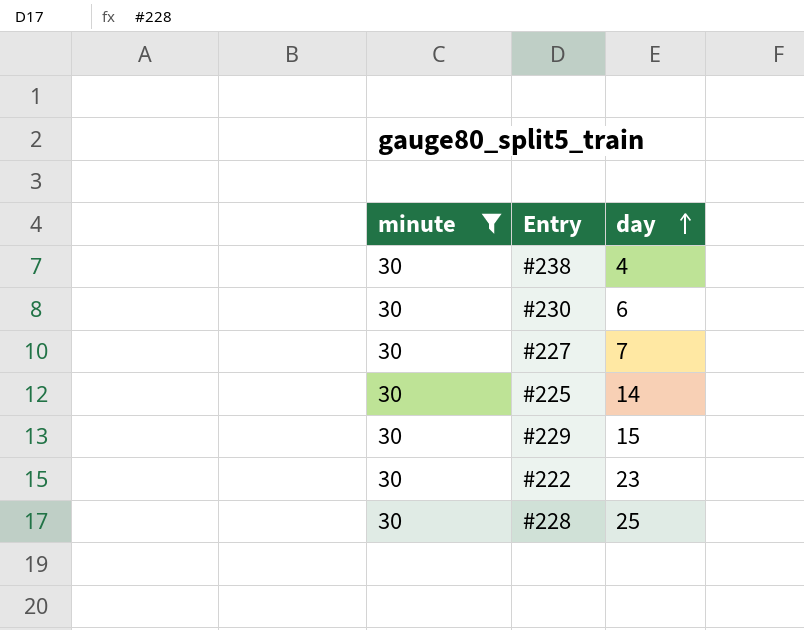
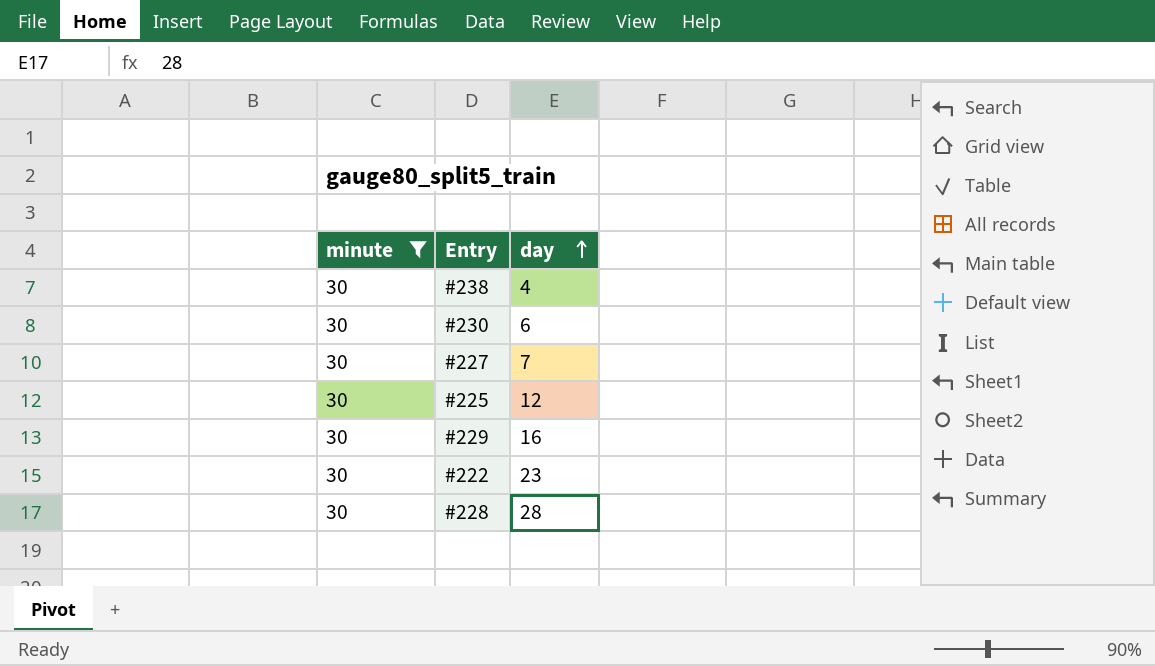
#225 | day: 14 -> 12
#229 | day: 15 -> 16
#228 | day: 25 -> 28

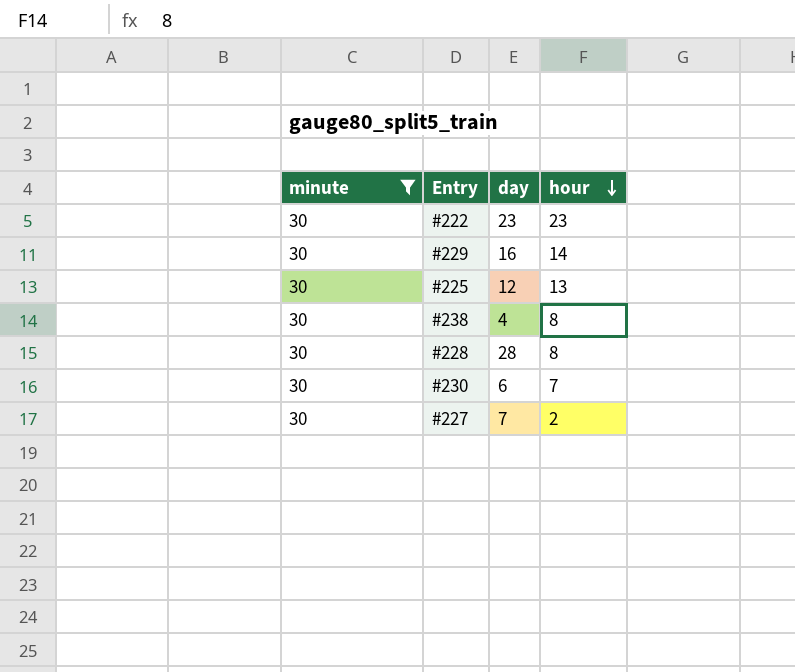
row order: day ascending -> hour descending
column hour | position: none -> 4

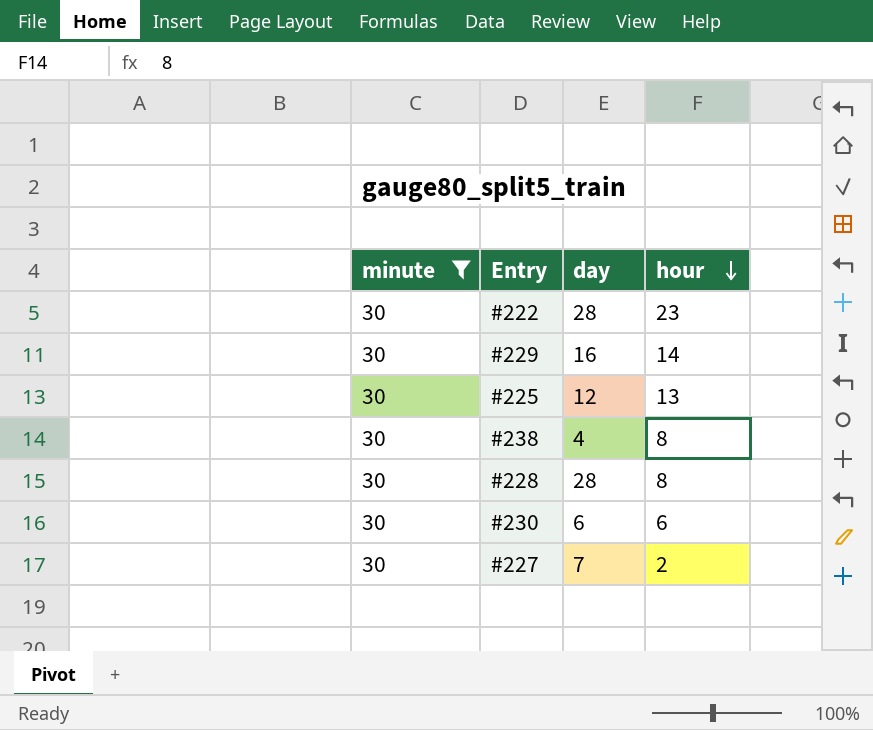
#222 | day: 23 -> 28
#230 | hour: 7 -> 6

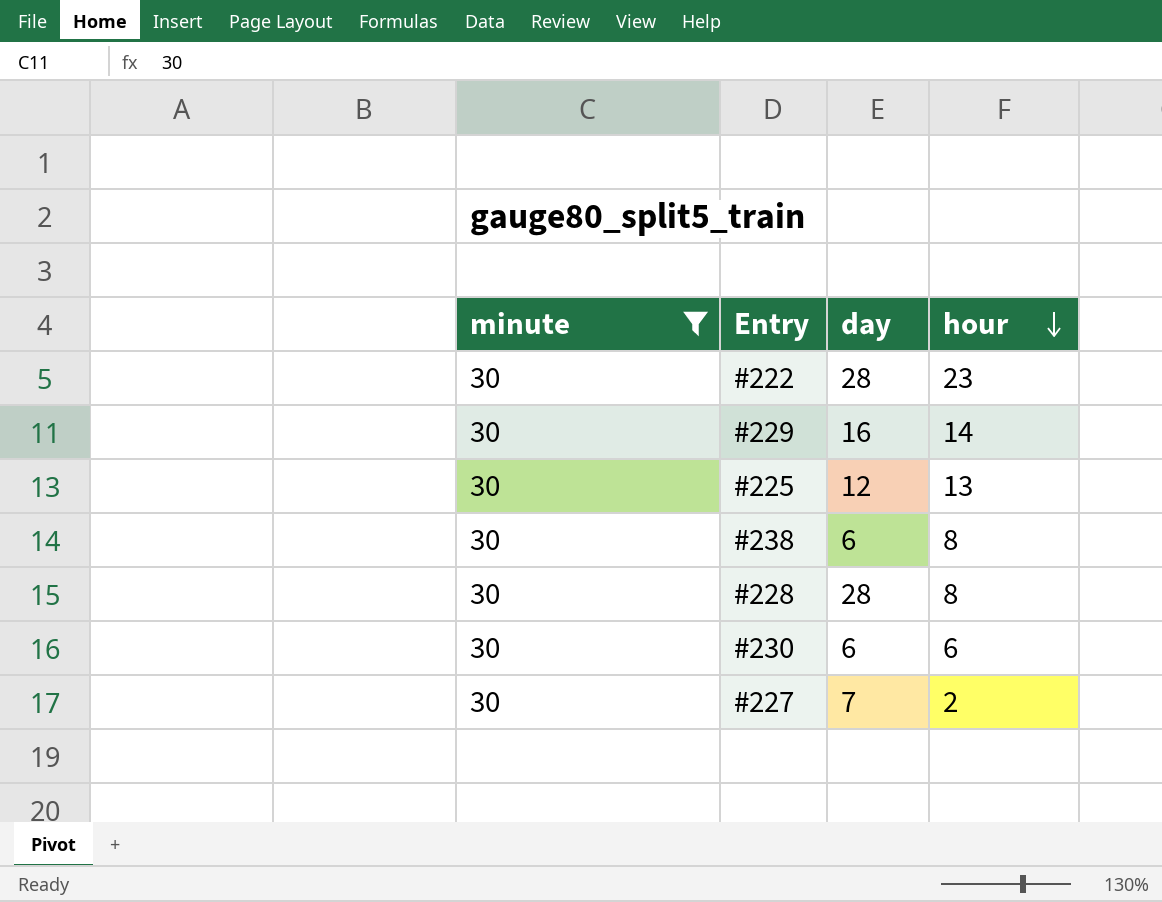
#238 | day: 4 -> 6

